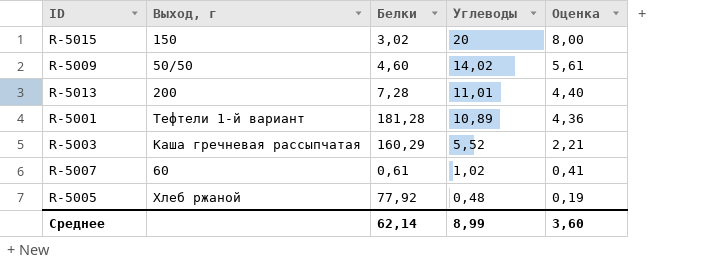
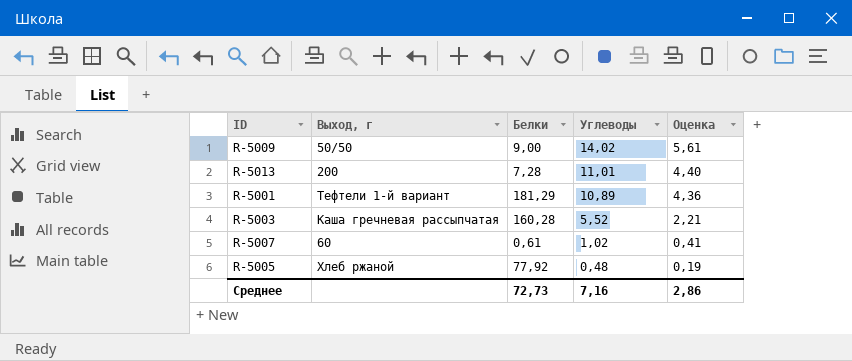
row R-5015: 150 | 3,02 | 20 | 8,00 -> none
R-5009 | Белки: 4,60 -> 9,00
R-5001 | Белки: 181,28 -> 181,29
R-5003 | Белки: 160,29 -> 160,28
Среднее | Белки: 62,14 -> 72,73
Среднее | Углеводы: 8,99 -> 7,16
Среднее | Оценка: 3,60 -> 2,86

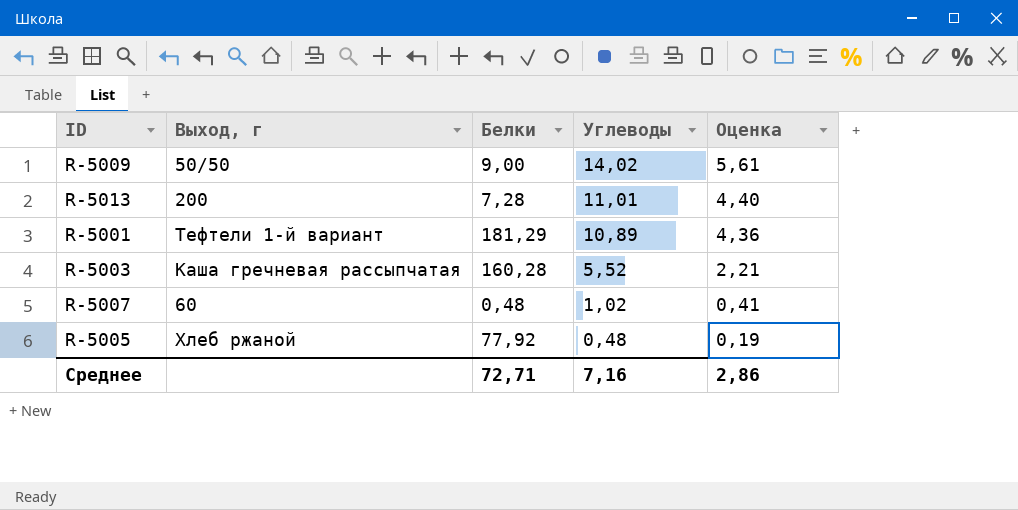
R-5007 | Белки: 0,61 -> 0,48
Среднее | Белки: 72,73 -> 72,71

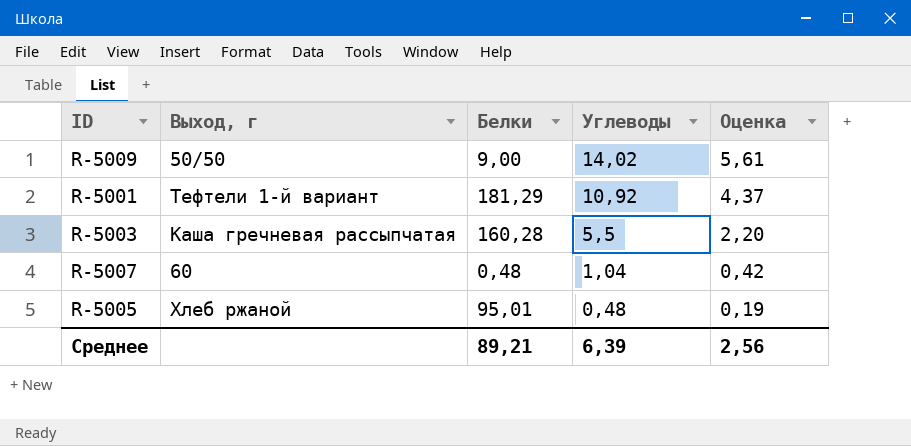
row R-5013: 200 | 7,28 | 11,01 | 4,40 -> none
R-5001 | Углеводы: 10,89 -> 10,92
R-5001 | Оценка: 4,36 -> 4,37
R-5003 | Углеводы: 5,52 -> 5,5
R-5003 | Оценка: 2,21 -> 2,20
R-5007 | Углеводы: 1,02 -> 1,04
R-5007 | Оценка: 0,41 -> 0,42
R-5005 | Белки: 77,92 -> 95,01
Среднее | Белки: 72,71 -> 89,21
Среднее | Углеводы: 7,16 -> 6,39
Среднее | Оценка: 2,86 -> 2,56

